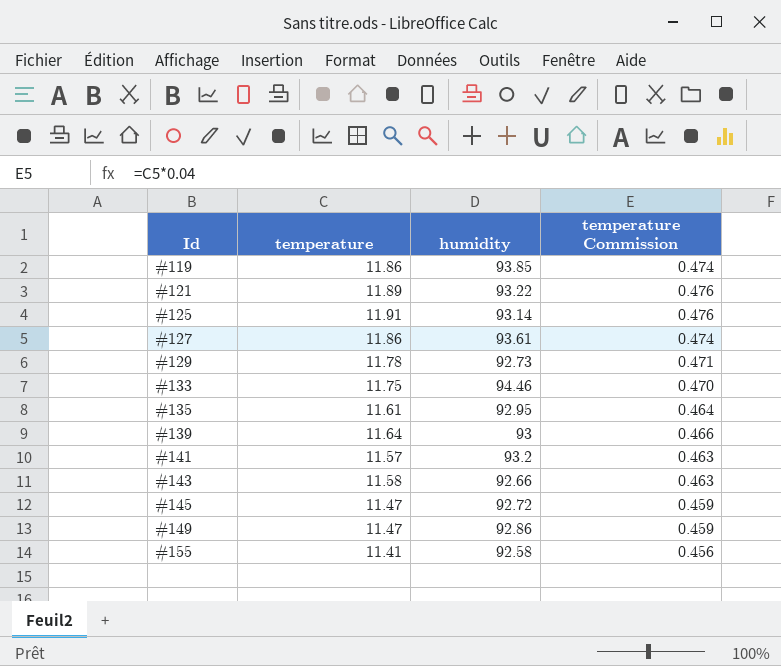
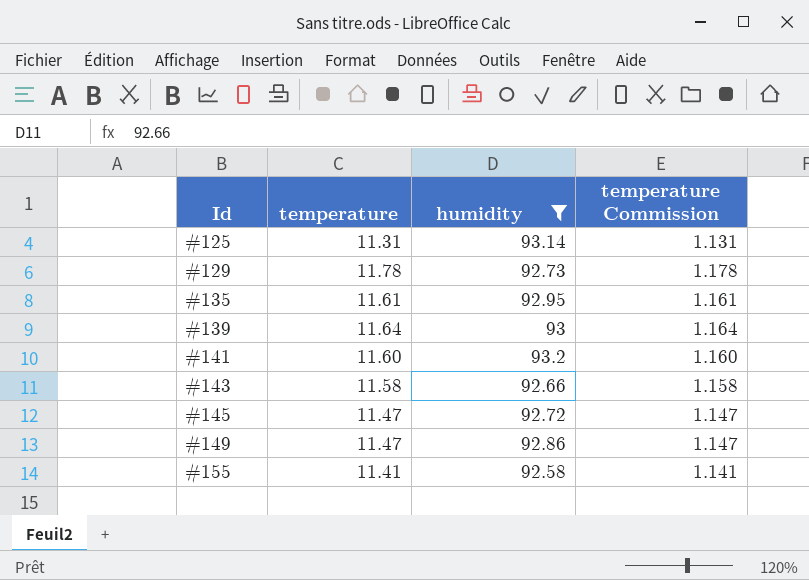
filter: none -> humidity <= 93.2
column temperature Commission | formula: [temperature] * 0.04 -> [temperature] * 0.1
#125 | temperature: 11.91 -> 11.31
#141 | temperature: 11.57 -> 11.60

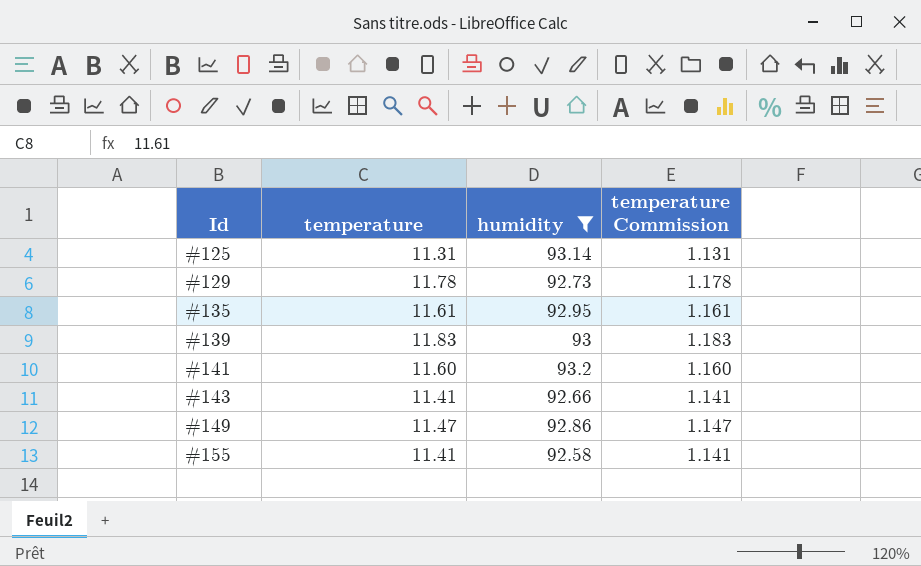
row #145: 11.47 | 92.72 | 1.147 -> none
#139 | temperature: 11.64 -> 11.83
#139 | temperature Commission: 1.164 -> 1.183
#143 | temperature: 11.58 -> 11.41
#143 | temperature Commission: 1.158 -> 1.141

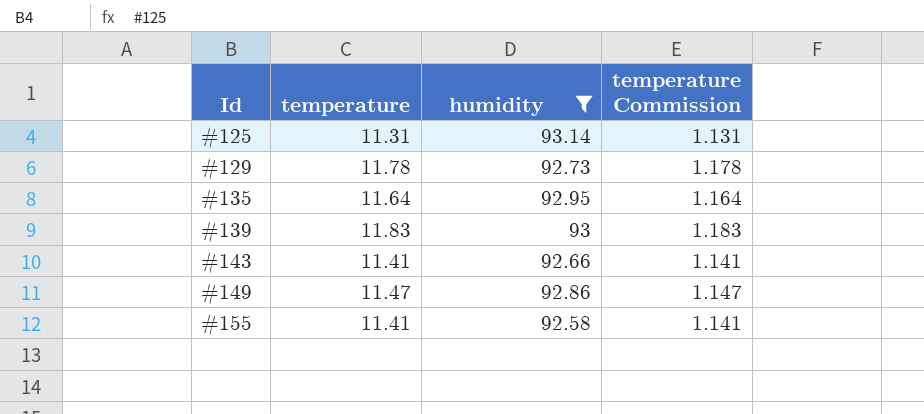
row #141: 11.60 | 93.2 | 1.160 -> none
#135 | temperature: 11.61 -> 11.64
#135 | temperature Commission: 1.161 -> 1.164

